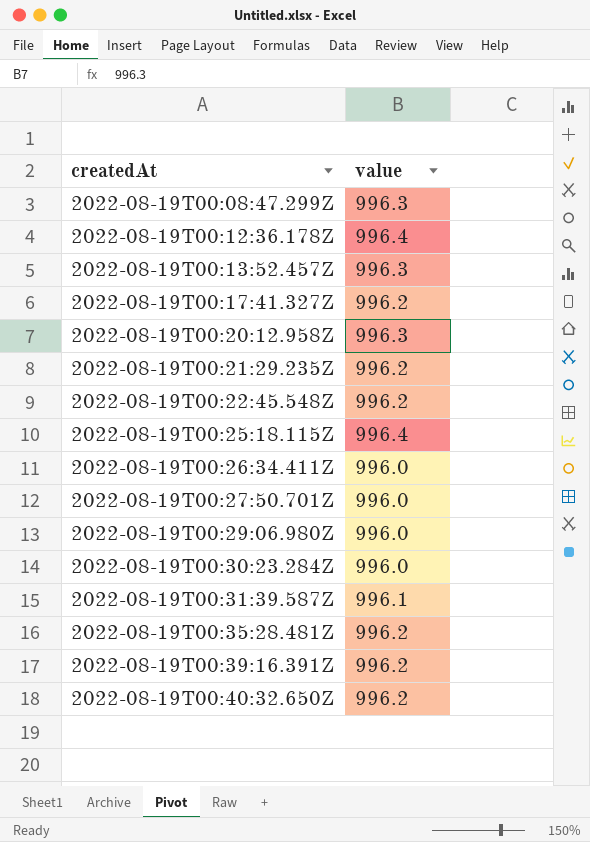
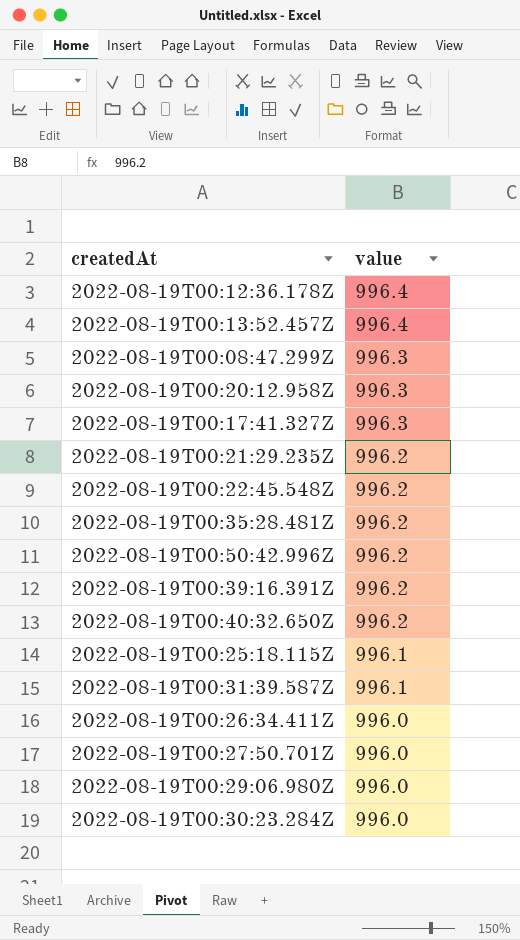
row order: createdAt ascending -> value descending
2022-08-19T00:13:52.457Z | value: 996.3 -> 996.4
2022-08-19T00:17:41.327Z | value: 996.2 -> 996.3
row 2022-08-19T00:50:42.996Z: none -> 996.2
2022-08-19T00:25:18.115Z | value: 996.4 -> 996.1

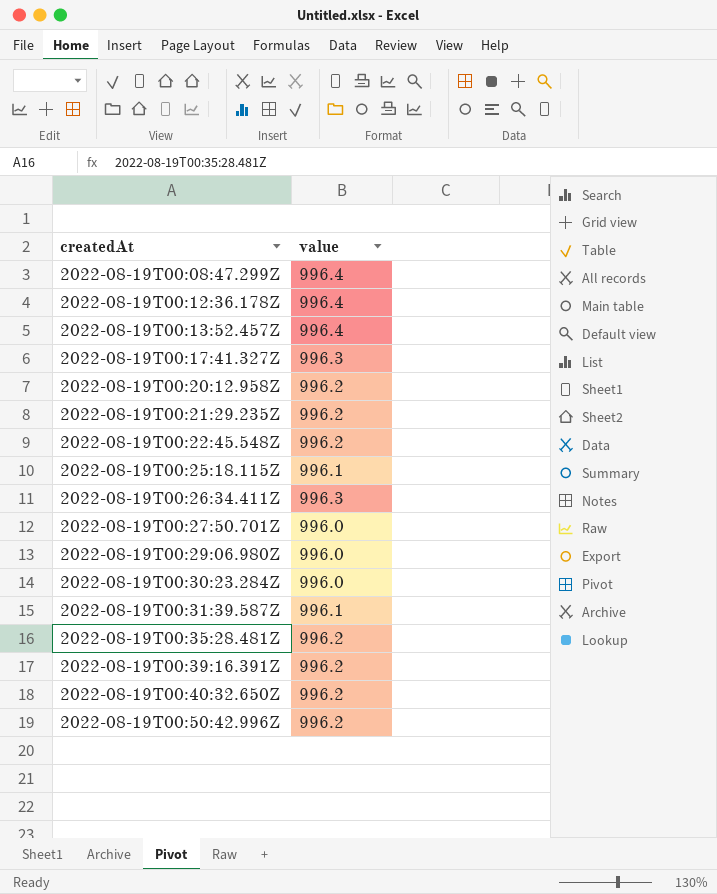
row order: value descending -> createdAt ascending
2022-08-19T00:08:47.299Z | value: 996.3 -> 996.4
2022-08-19T00:20:12.958Z | value: 996.3 -> 996.2
2022-08-19T00:26:34.411Z | value: 996.0 -> 996.3

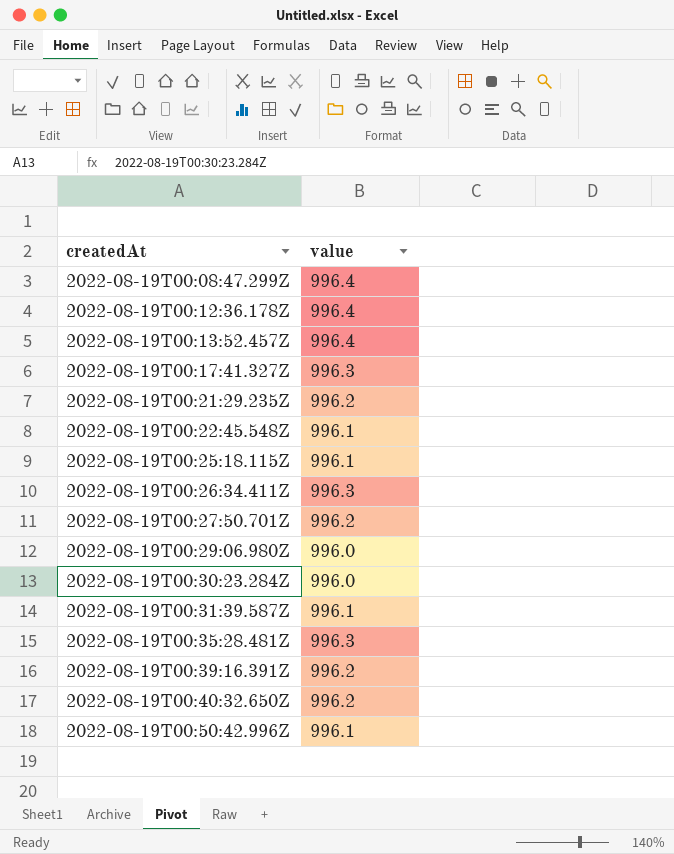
row 2022-08-19T00:20:12.958Z: 996.2 -> none
2022-08-19T00:22:45.548Z | value: 996.2 -> 996.1
2022-08-19T00:27:50.701Z | value: 996.0 -> 996.2
2022-08-19T00:35:28.481Z | value: 996.2 -> 996.3
2022-08-19T00:50:42.996Z | value: 996.2 -> 996.1

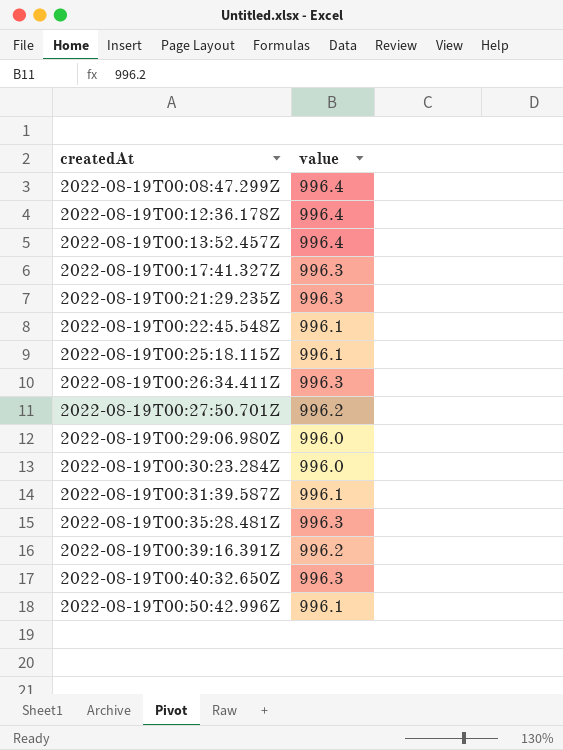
2022-08-19T00:21:29.235Z | value: 996.2 -> 996.3
2022-08-19T00:40:32.650Z | value: 996.2 -> 996.3

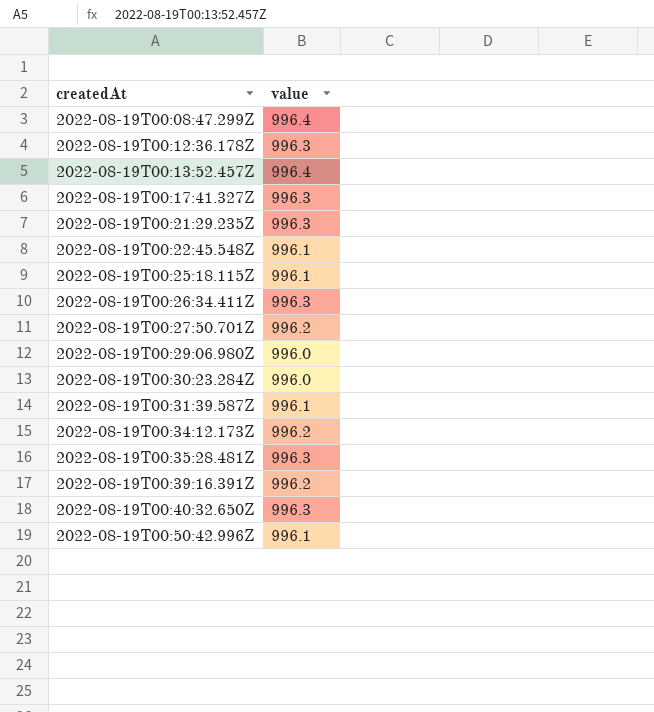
2022-08-19T00:12:36.178Z | value: 996.4 -> 996.3
row 2022-08-19T00:34:12.173Z: none -> 996.2

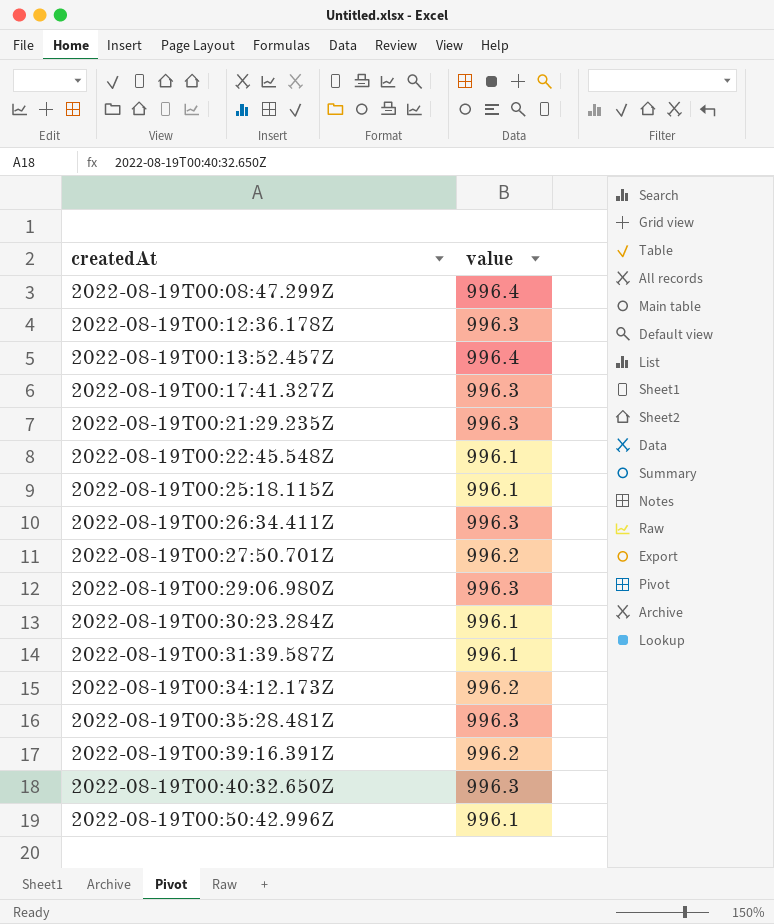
2022-08-19T00:29:06.980Z | value: 996.0 -> 996.3
2022-08-19T00:30:23.284Z | value: 996.0 -> 996.1

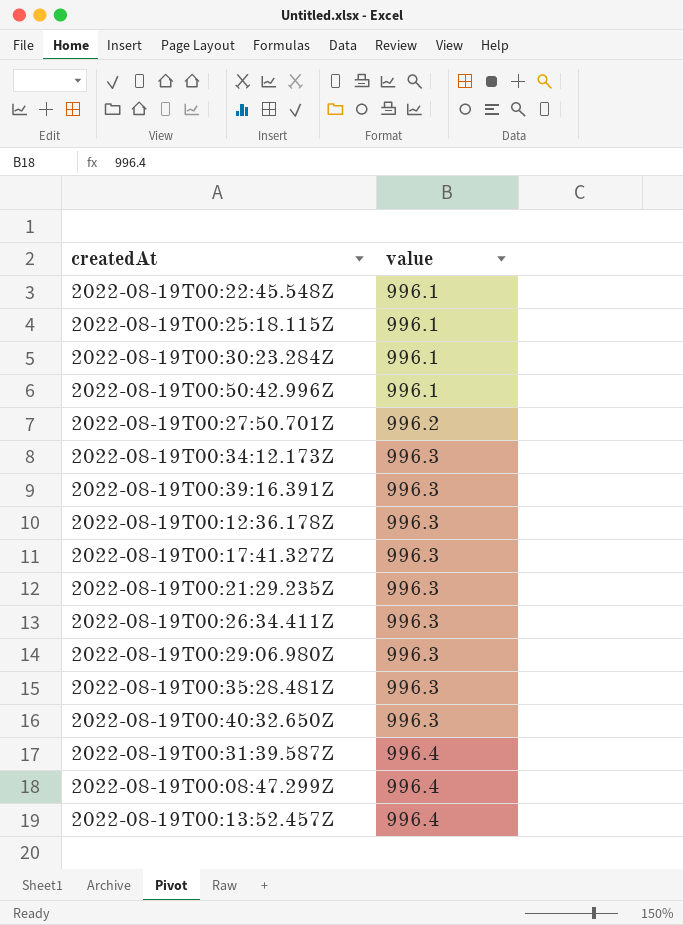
row order: createdAt ascending -> value ascending
2022-08-19T00:34:12.173Z | value: 996.2 -> 996.3
2022-08-19T00:39:16.391Z | value: 996.2 -> 996.3
2022-08-19T00:31:39.587Z | value: 996.1 -> 996.4

